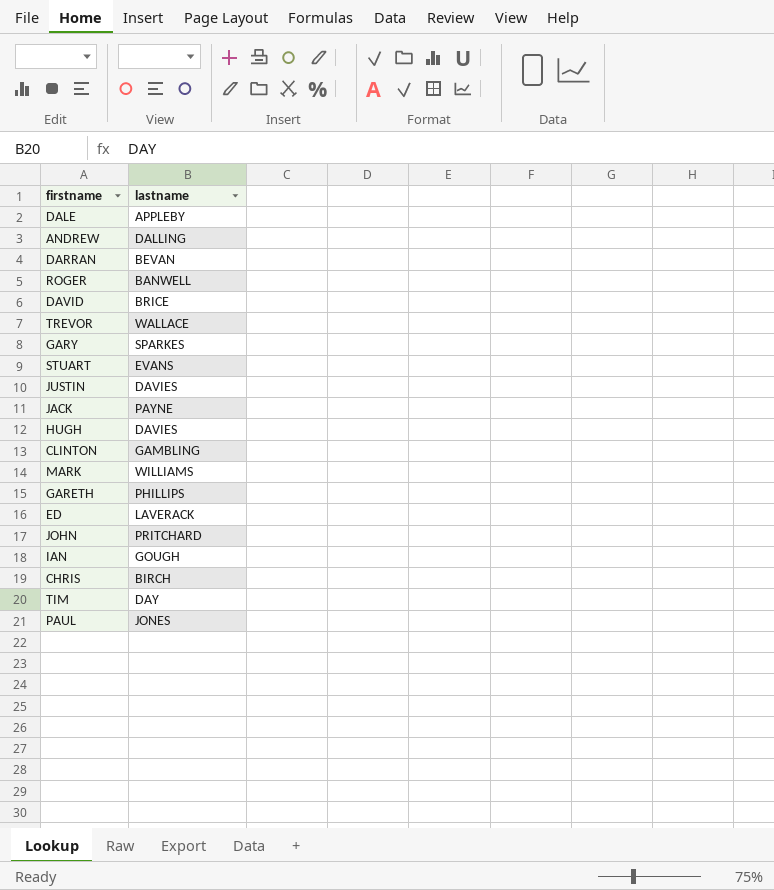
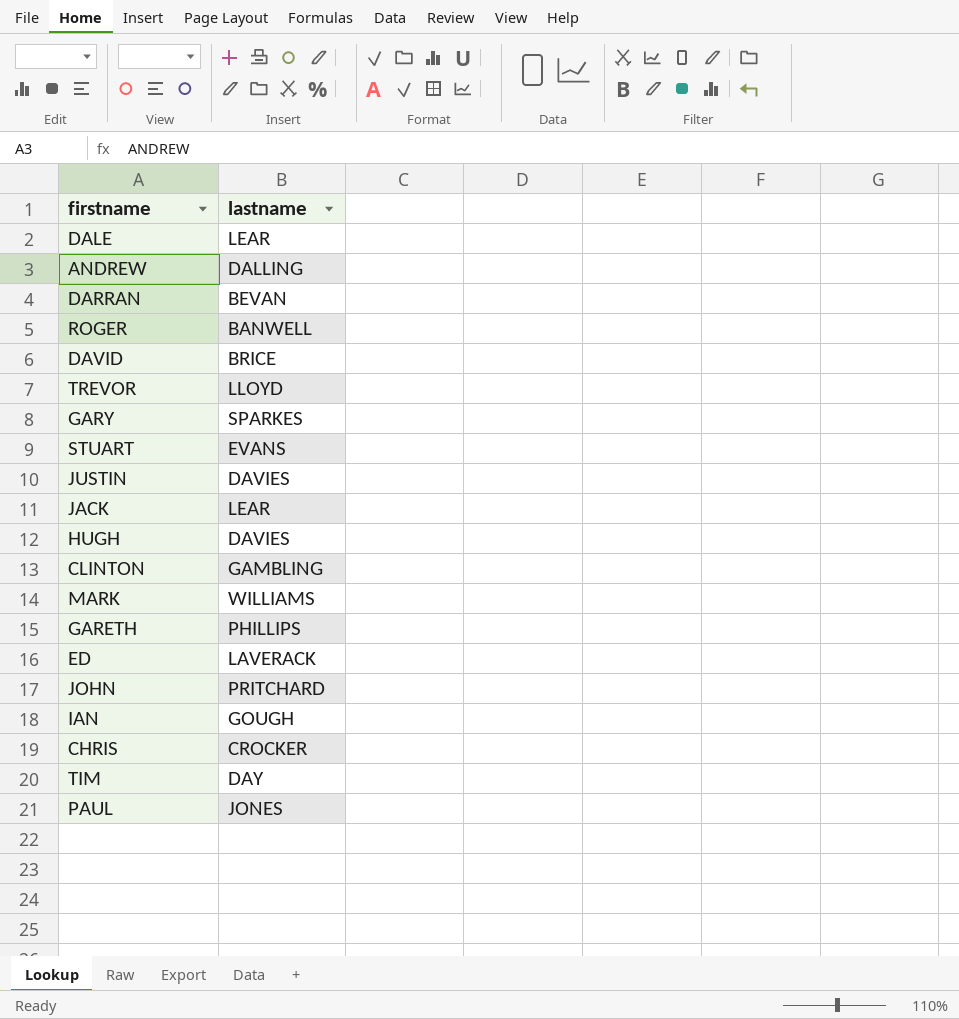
DALE | lastname: APPLEBY -> LEAR
TREVOR | lastname: WALLACE -> LLOYD
JACK | lastname: PAYNE -> LEAR
CHRIS | lastname: BIRCH -> CROCKER

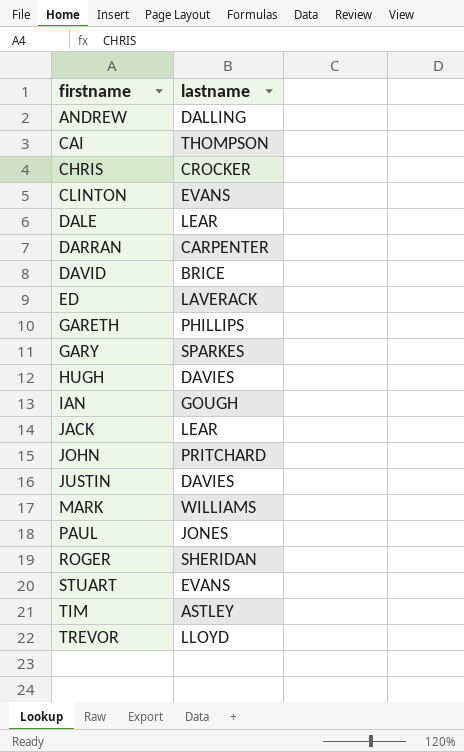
row order: none -> firstname ascending
row CAI: none -> THOMPSON
CLINTON | lastname: GAMBLING -> EVANS
DARRAN | lastname: BEVAN -> CARPENTER
ROGER | lastname: BANWELL -> SHERIDAN
TIM | lastname: DAY -> ASTLEY

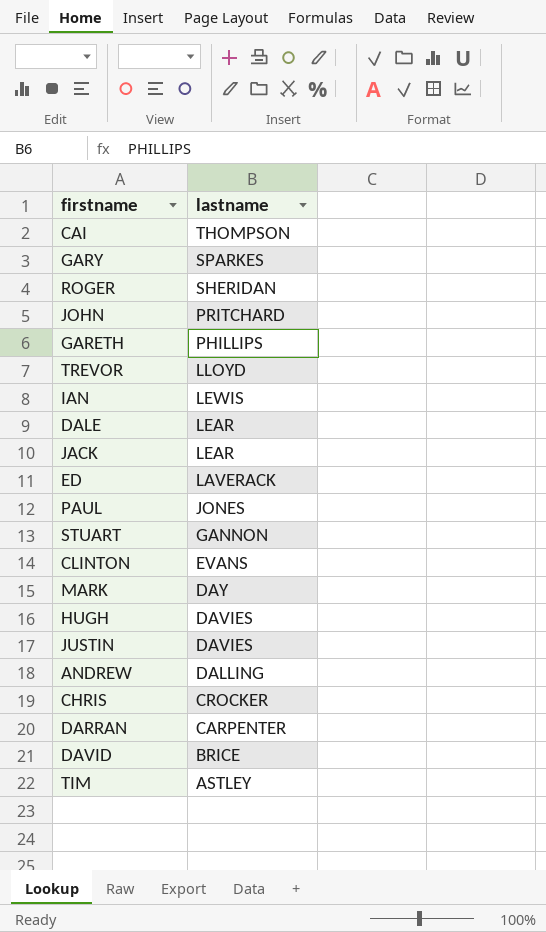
row order: firstname ascending -> lastname descending
IAN | lastname: GOUGH -> LEWIS
STUART | lastname: EVANS -> GANNON
MARK | lastname: WILLIAMS -> DAY

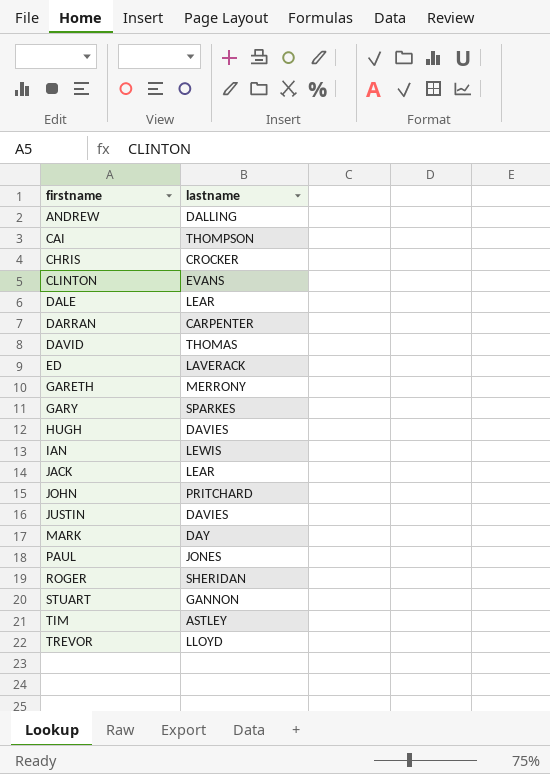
row order: lastname descending -> firstname ascending
DAVID | lastname: BRICE -> THOMAS
GARETH | lastname: PHILLIPS -> MERRONY

